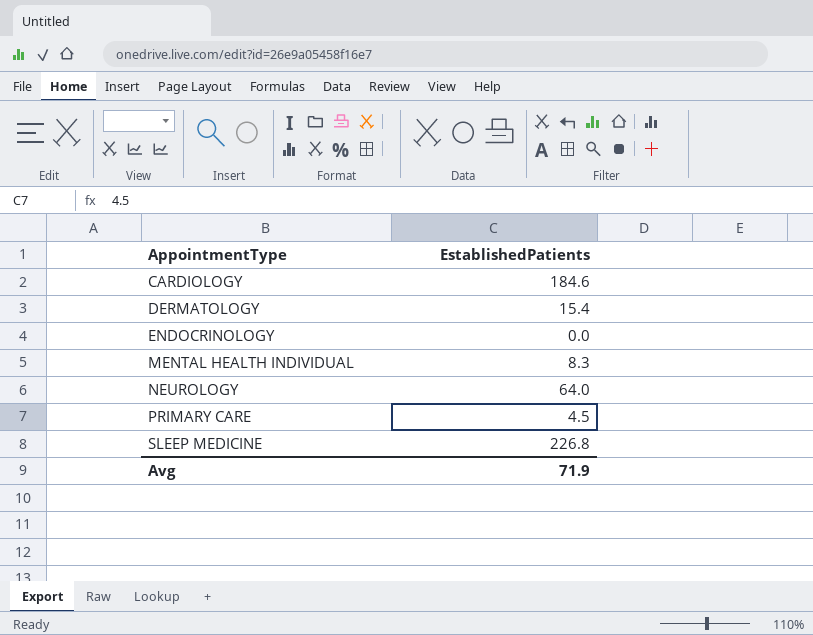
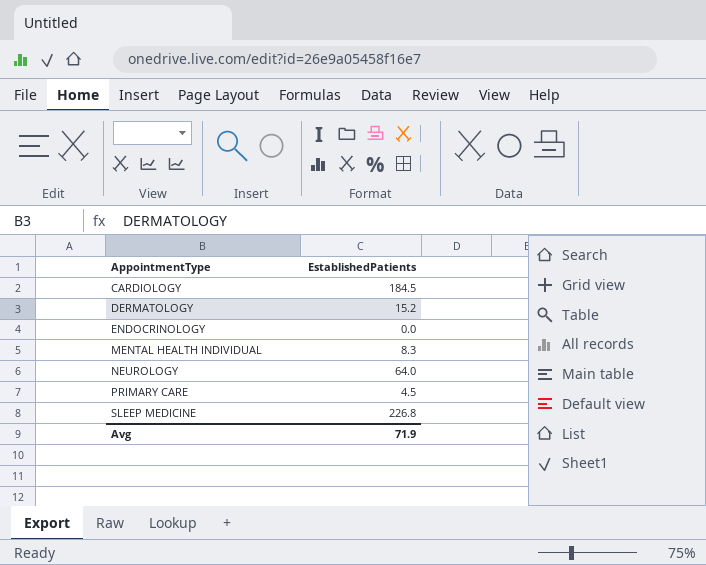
CARDIOLOGY | EstablishedPatients: 184.6 -> 184.5
DERMATOLOGY | EstablishedPatients: 15.4 -> 15.2

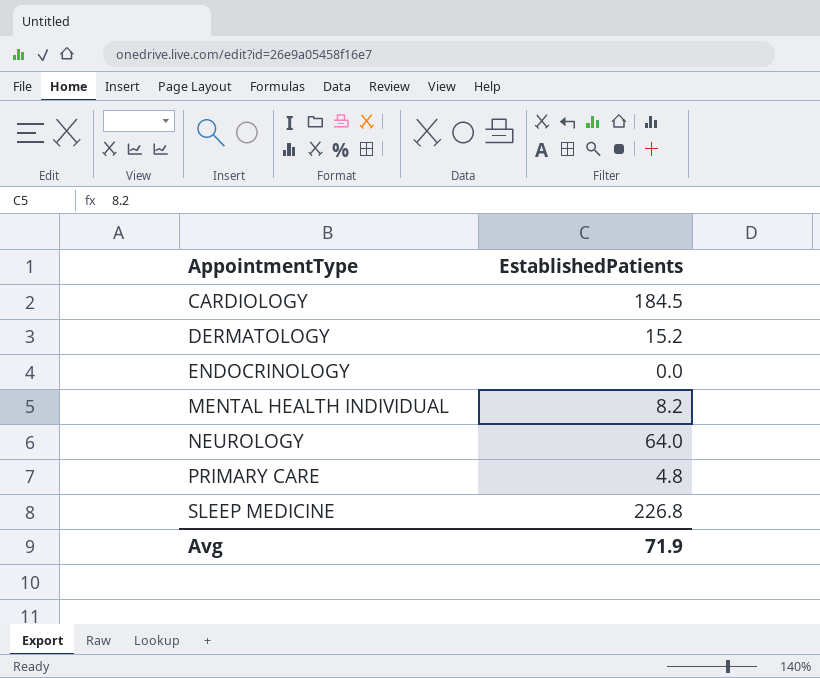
MENTAL HEALTH INDIVIDUAL | EstablishedPatients: 8.3 -> 8.2
PRIMARY CARE | EstablishedPatients: 4.5 -> 4.8

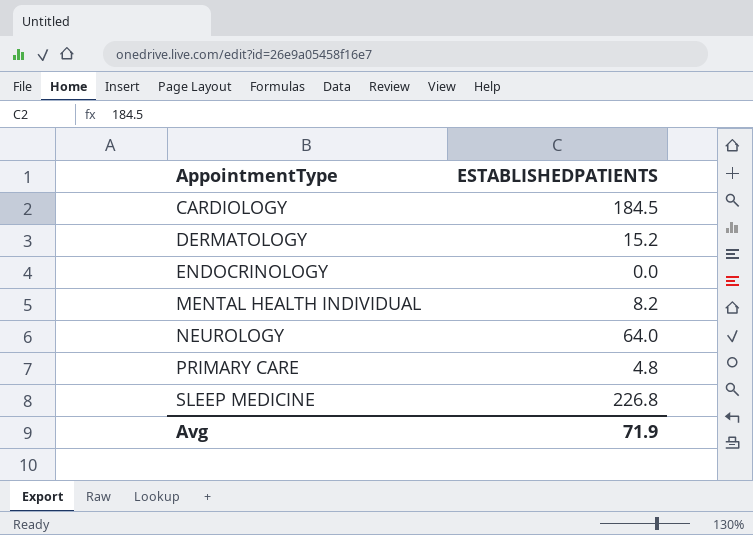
column name: EstablishedPatients -> ESTABLISHEDPATIENTS

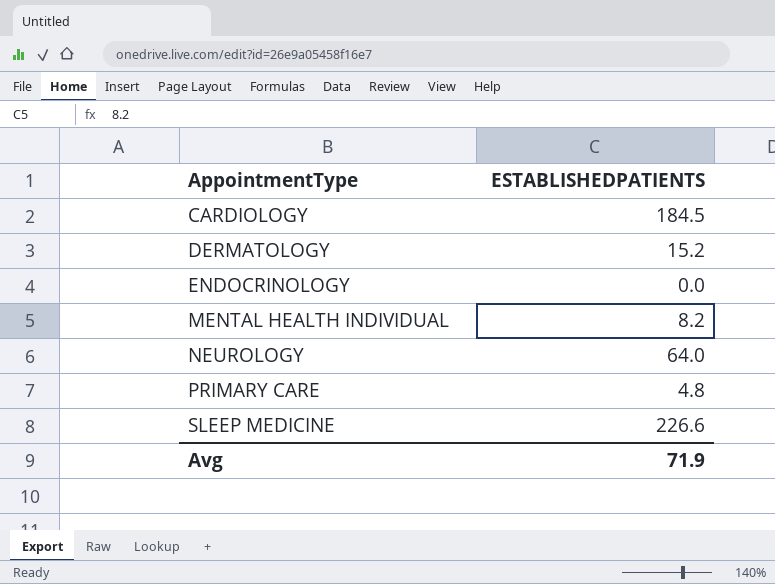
SLEEP MEDICINE | ESTABLISHEDPATIENTS: 226.8 -> 226.6

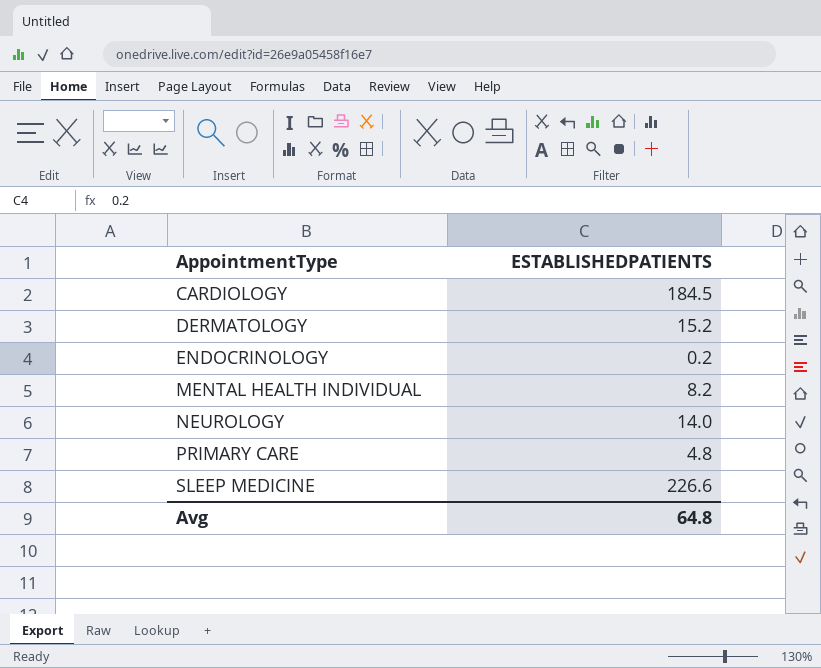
ENDOCRINOLOGY | ESTABLISHEDPATIENTS: 0.0 -> 0.2
NEUROLOGY | ESTABLISHEDPATIENTS: 64.0 -> 14.0
Avg | ESTABLISHEDPATIENTS: 71.9 -> 64.8

